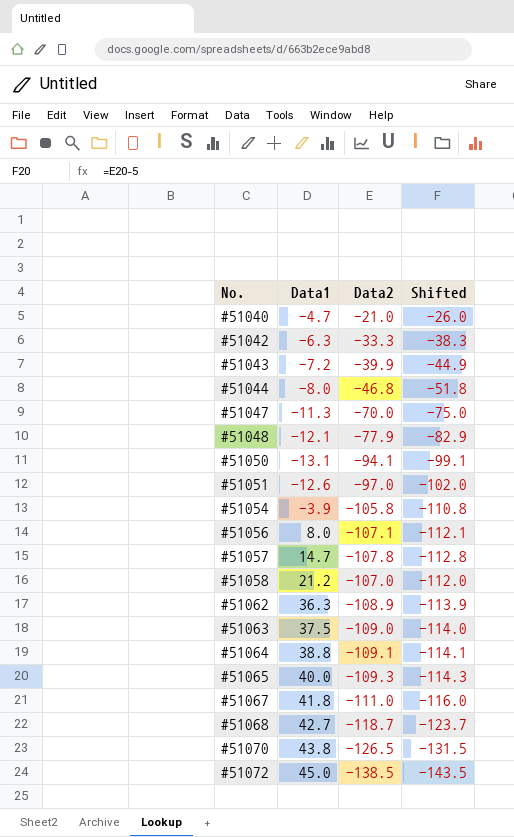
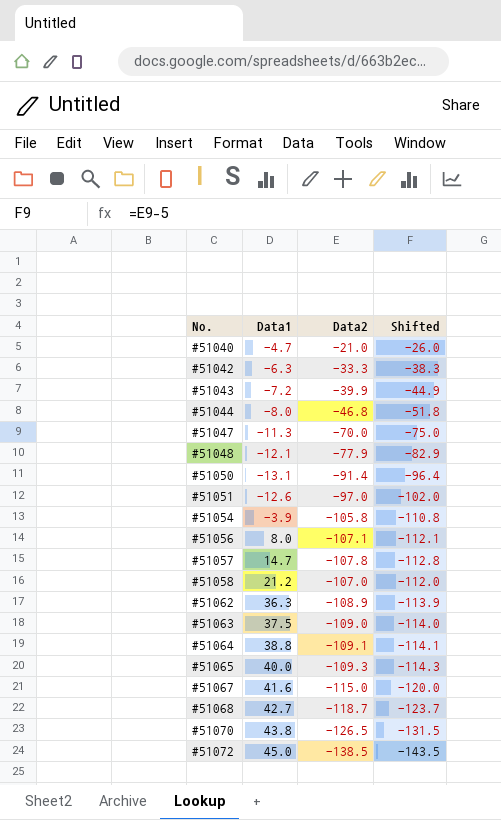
#51050 | Data2: -94.1 -> -91.4
#51050 | Shifted: -99.1 -> -96.4
#51067 | Data1: 41.8 -> 41.6
#51067 | Data2: -111.0 -> -115.0
#51067 | Shifted: -116.0 -> -120.0

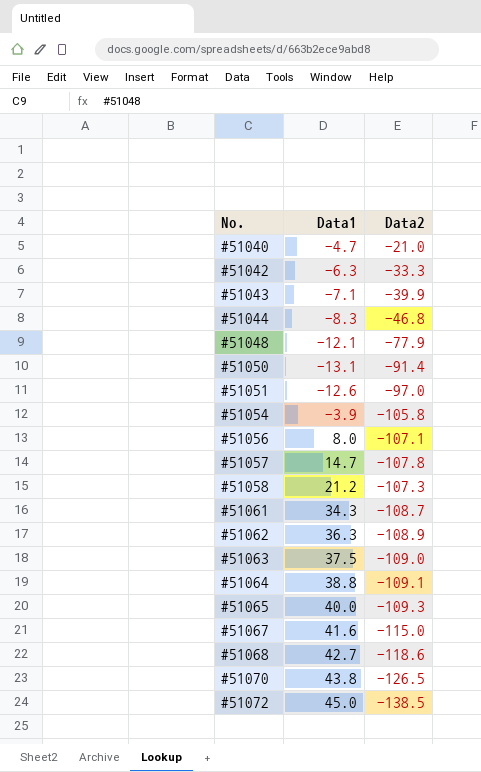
column Shifted | formula: [Data2] - 5 -> none
row #51047: -11.3 | -70.0 | -75.0 -> none
#51043 | Data1: -7.2 -> -7.1
#51044 | Data1: -8.0 -> -8.3
#51058 | Data2: -107.0 -> -107.3
row #51061: none -> 34.3 | -108.7
#51068 | Data2: -118.7 -> -118.6

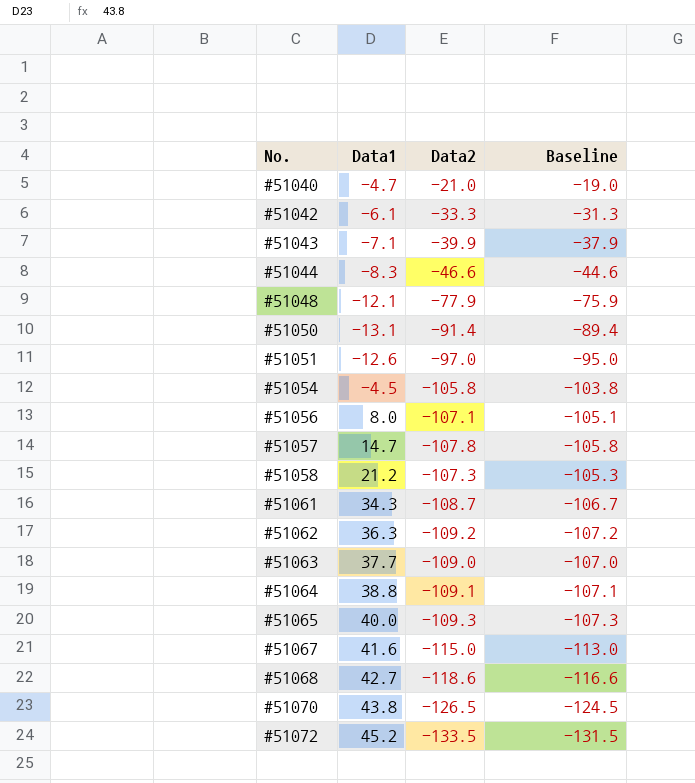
column Baseline | formula: none -> [Data2] + 2
#51042 | Data1: -6.3 -> -6.1
#51044 | Data2: -46.8 -> -46.6
#51054 | Data1: -3.9 -> -4.5
#51062 | Data2: -108.9 -> -109.2
#51063 | Data1: 37.5 -> 37.7
#51072 | Data1: 45.0 -> 45.2
#51072 | Data2: -138.5 -> -133.5

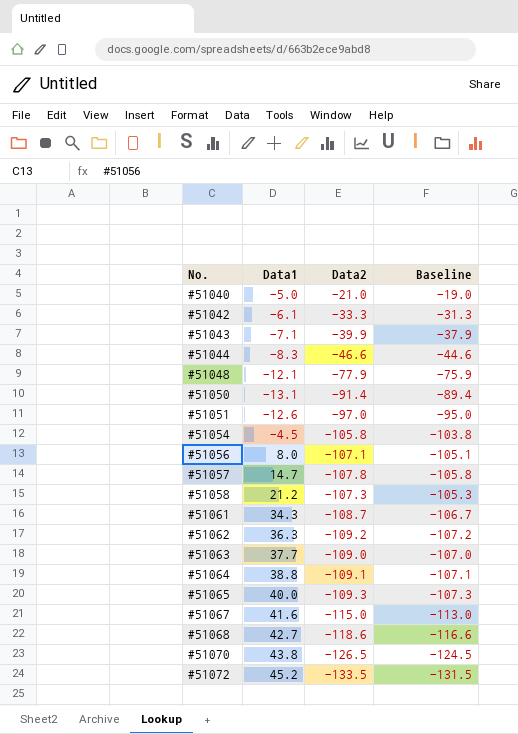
#51040 | Data1: -4.7 -> -5.0

